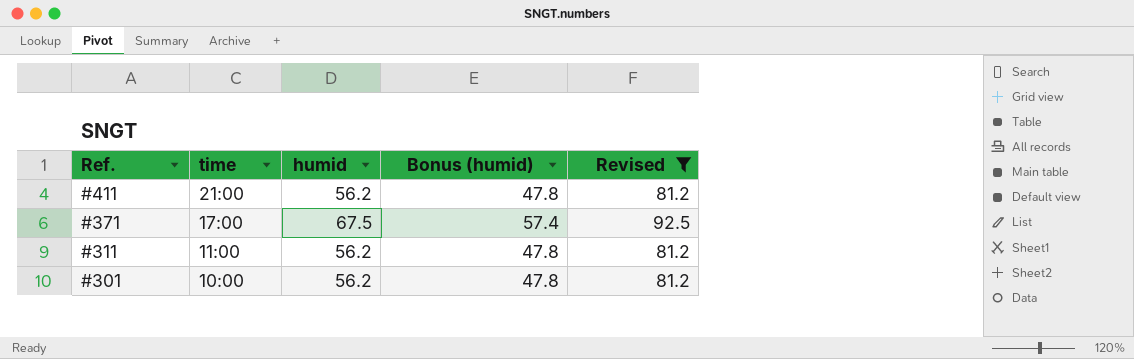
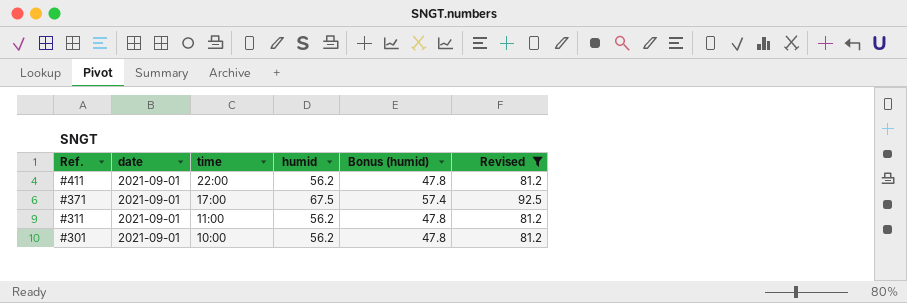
column date | position: none -> 2
#411 | time: 21:00 -> 22:00

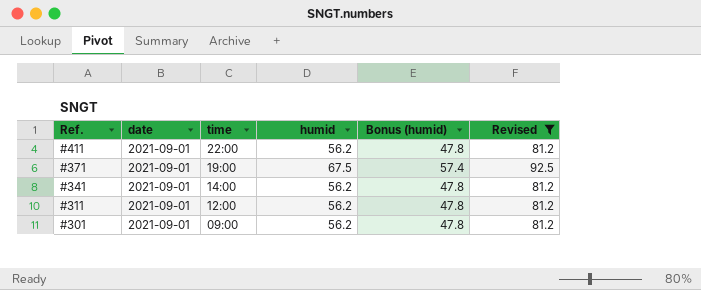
#371 | time: 17:00 -> 19:00
row #341: none -> 2021-09-01 | 14:00 | 56.2 | 47.8 | 81.2
#311 | time: 11:00 -> 12:00
#301 | time: 10:00 -> 09:00

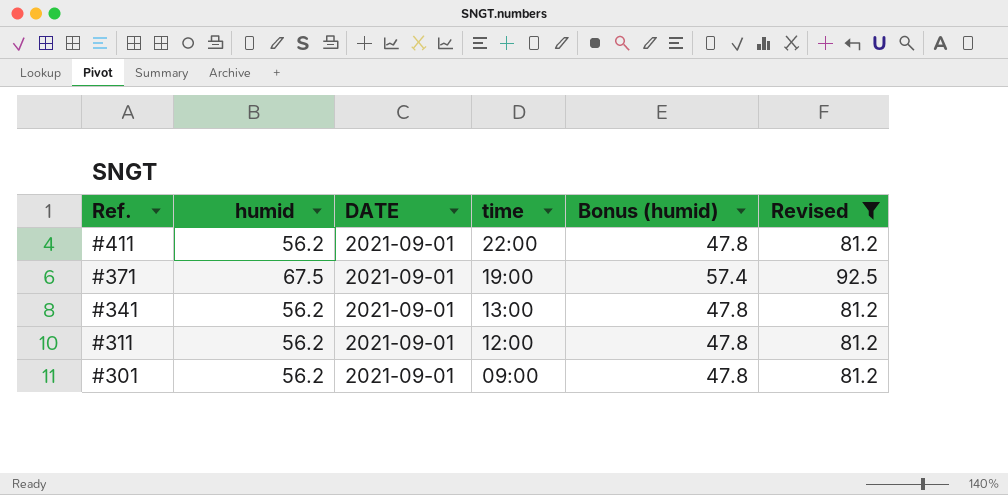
column humid | position: 4 -> 2
column name: date -> DATE
#341 | time: 14:00 -> 13:00

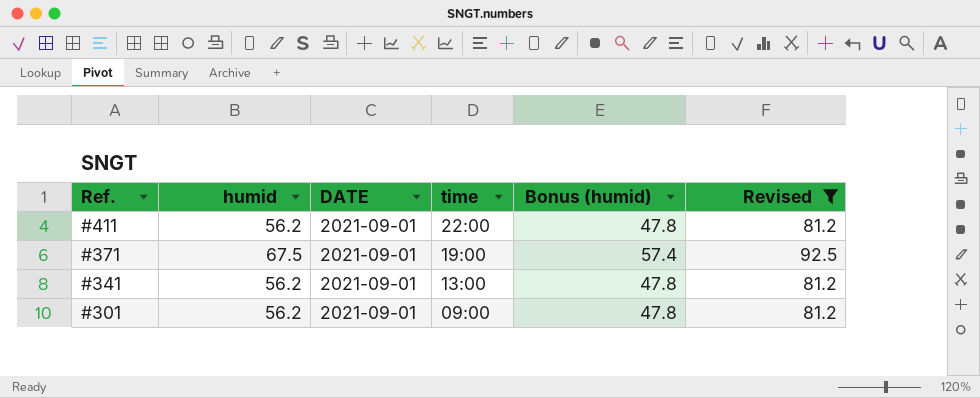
row #311: 56.2 | 2021-09-01 | 12:00 | 47.8 | 81.2 -> none

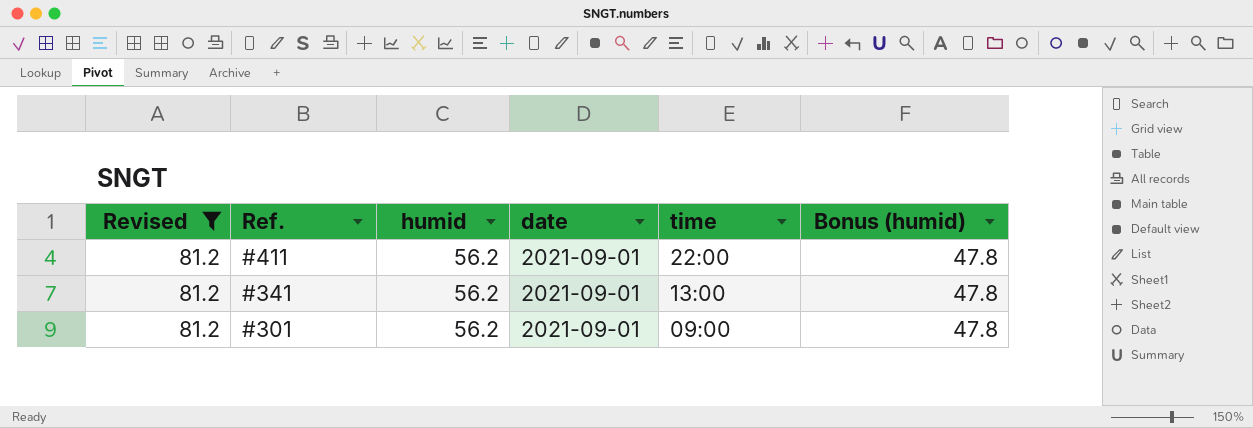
column Revised | position: 6 -> 1
column name: DATE -> date
row #371: 67.5 | 2021-09-01 | 19:00 | 57.4 | 92.5 -> none

